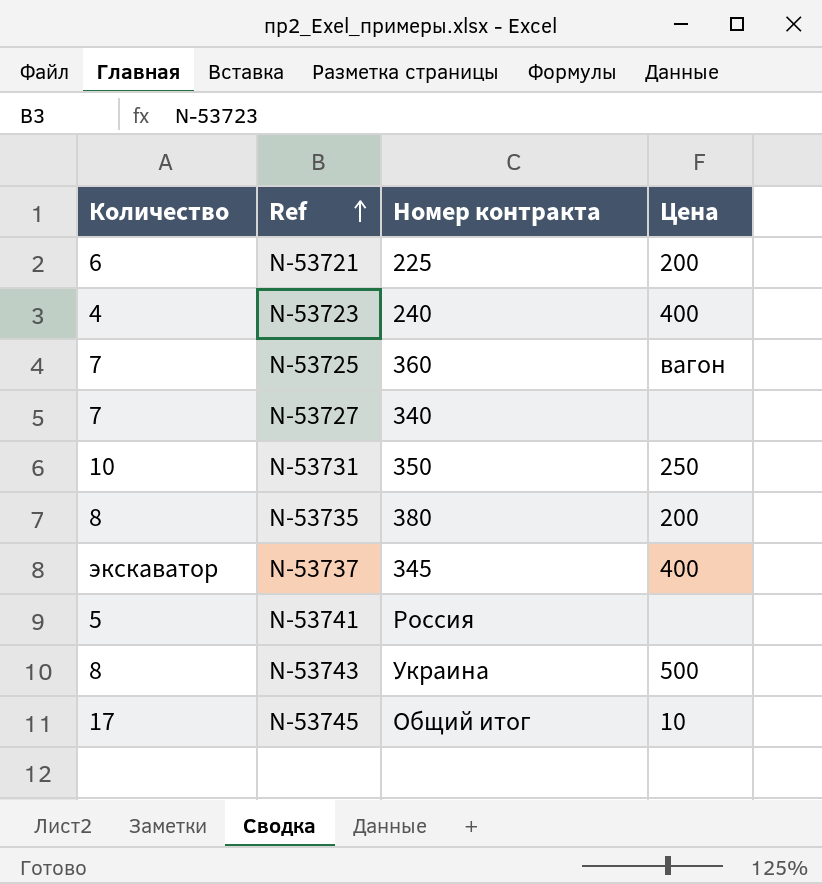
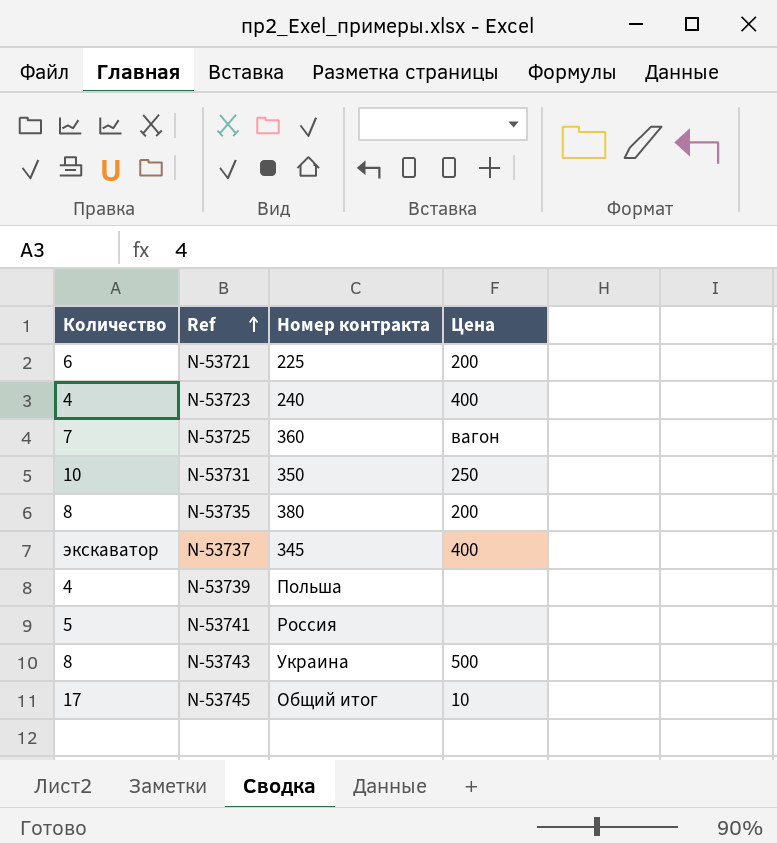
row N-53727: 7 | 340 | none -> none
row N-53739: none -> 4 | Польша | none

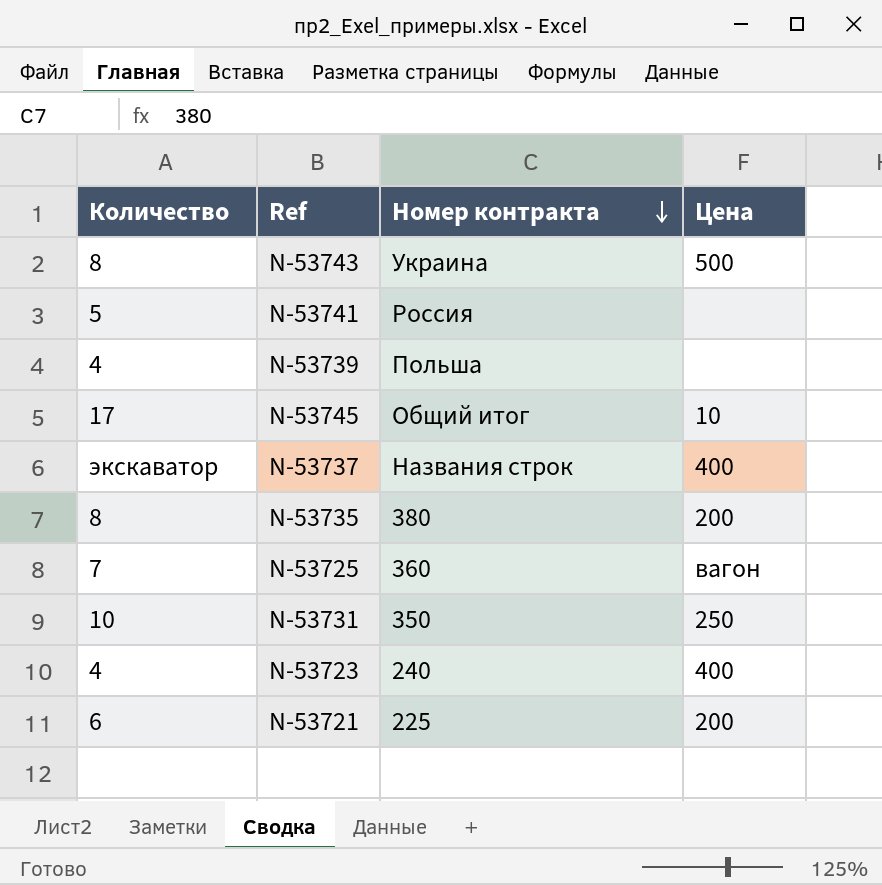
row order: Ref ascending -> Номер контракта descending
N-53737 | Номер контракта: 345 -> Названия строк

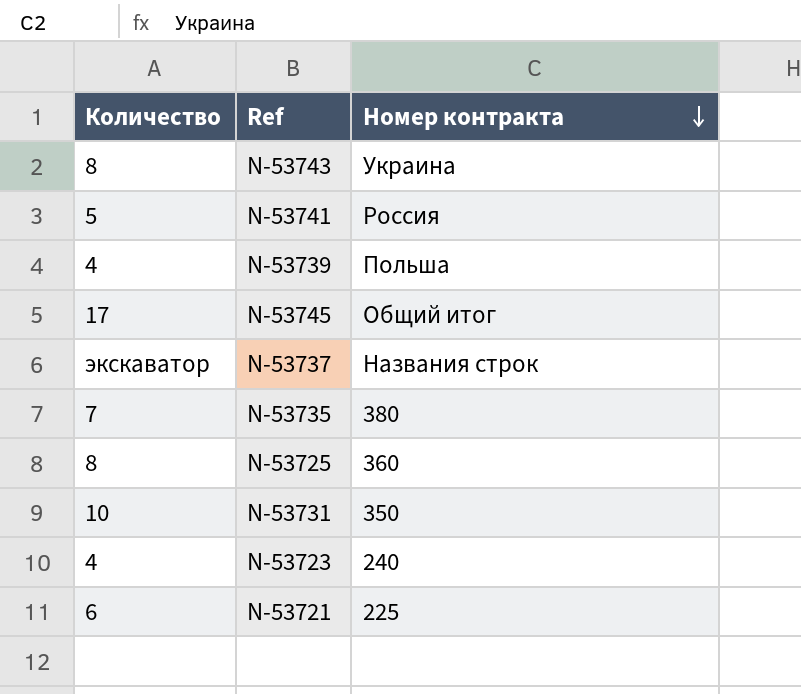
column Цена | position: 4 -> none
N-53735 | Количество: 8 -> 7
N-53725 | Количество: 7 -> 8

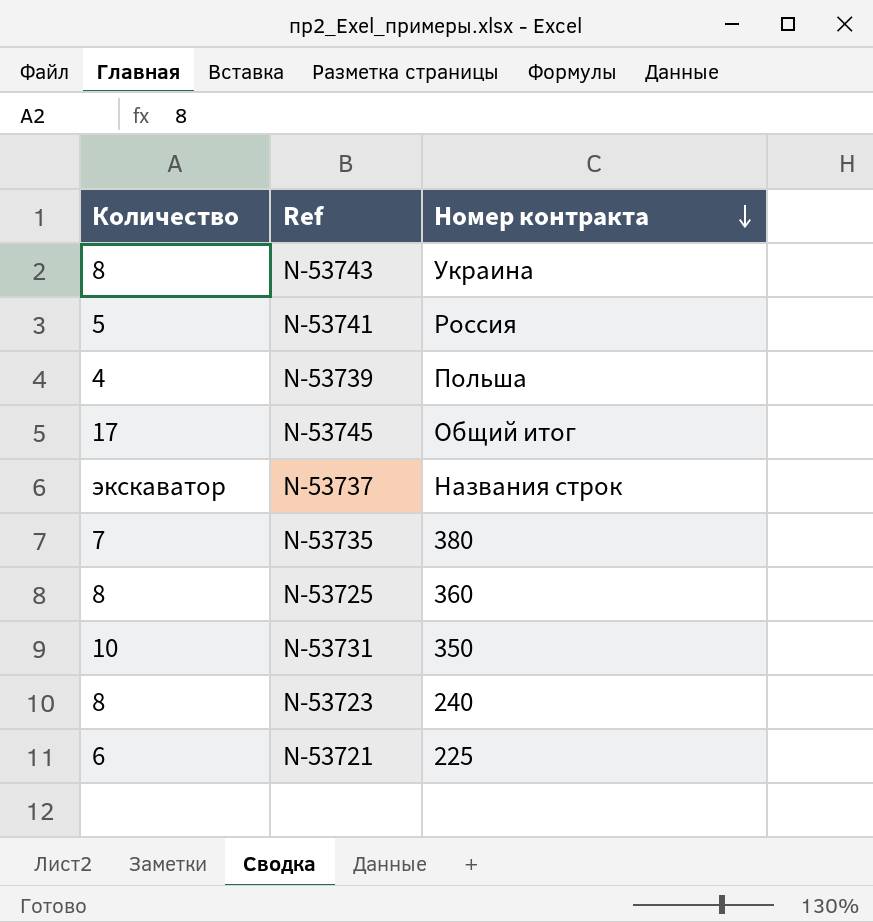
N-53723 | Количество: 4 -> 8

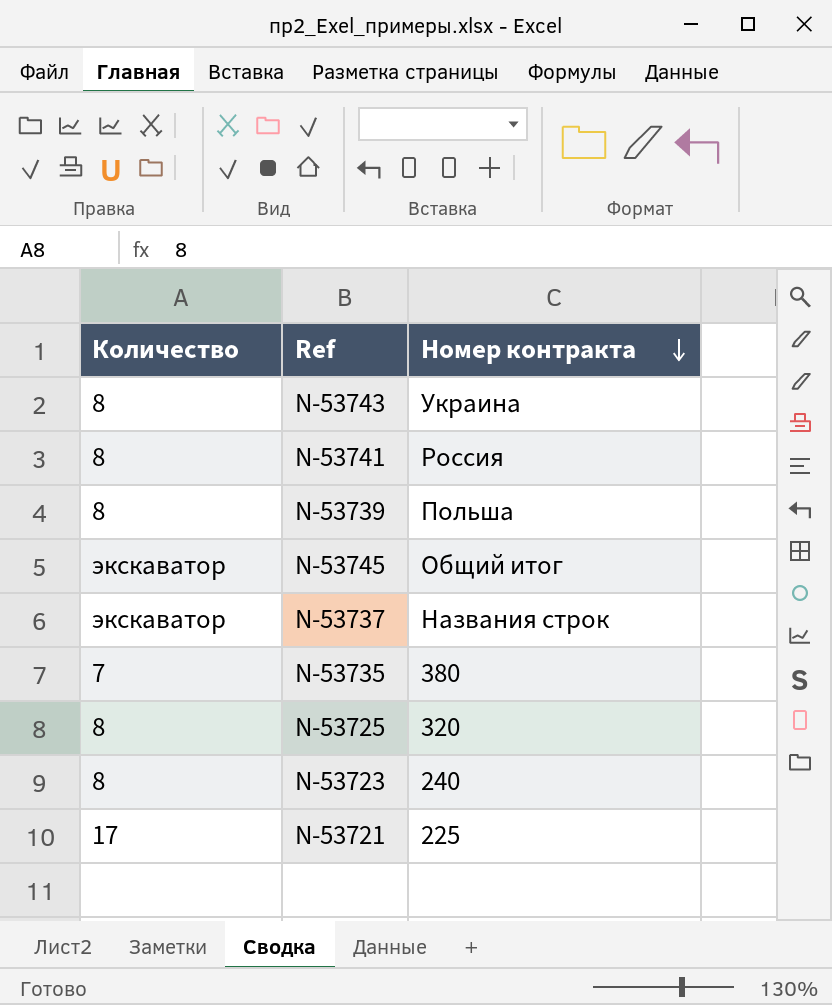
row N-53731: 10 | 350 -> none
N-53741 | Количество: 5 -> 8
N-53739 | Количество: 4 -> 8
N-53745 | Количество: 17 -> экскаватор
N-53725 | Номер контракта: 360 -> 320
N-53721 | Количество: 6 -> 17

